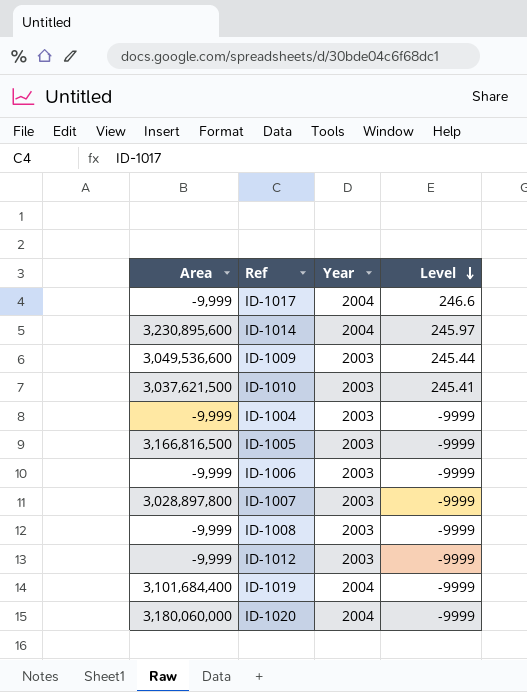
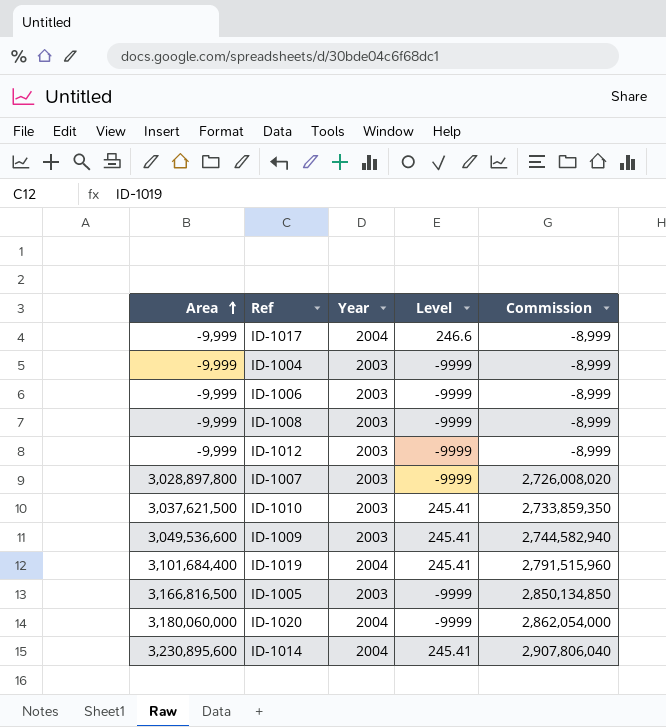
row order: Level descending -> Area ascending
column Commission | formula: none -> [Area] * 0.9
ID-1009 | Level: 245.44 -> 245.41
ID-1019 | Level: -9999 -> 245.41
ID-1014 | Level: 245.97 -> 245.41

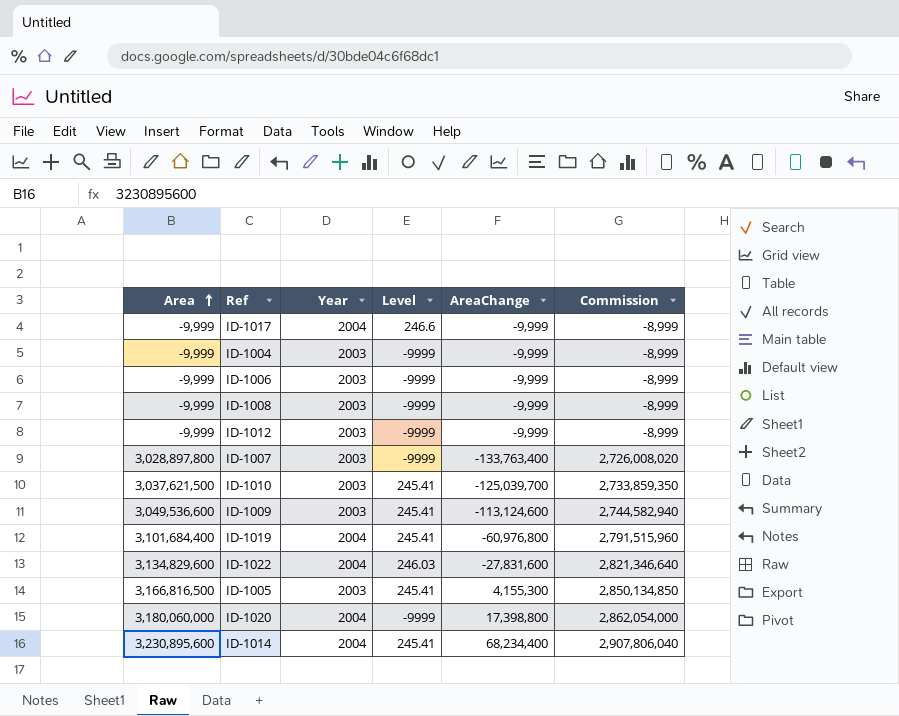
column AreaChange | position: none -> 5
row ID-1022: none -> 3,134,829,600 | 2004 | 246.03 | -27,831,600 | 2,821,346,640
ID-1005 | Level: -9999 -> 245.41

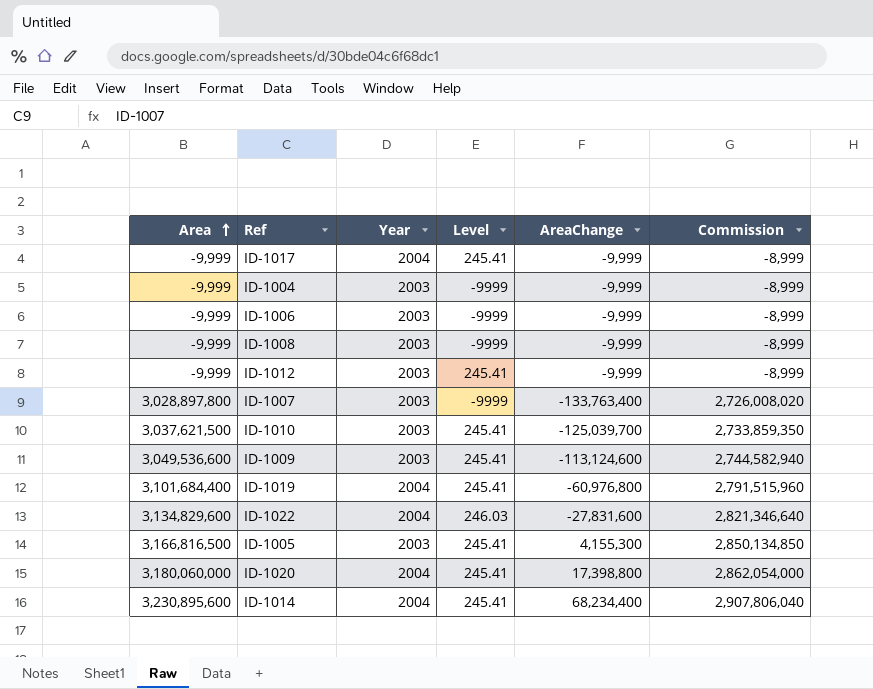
ID-1017 | Level: 246.6 -> 245.41
ID-1012 | Level: -9999 -> 245.41
ID-1020 | Level: -9999 -> 245.41

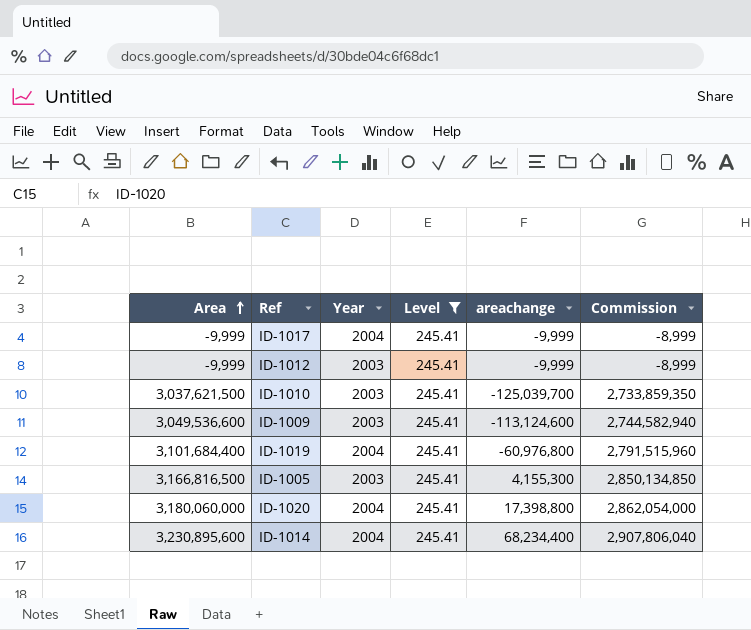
filter: none -> Level = 245.41
column name: AreaChange -> areachange

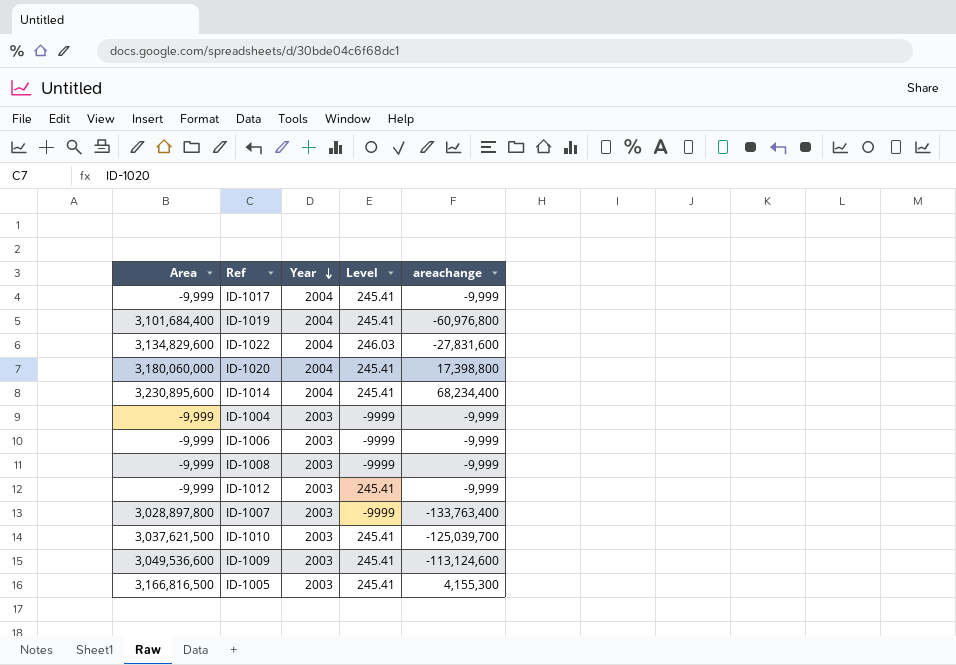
filter: Level = 245.41 -> none
row order: Area ascending -> Year descending
column Commission | formula: [Area] * 0.9 -> none

